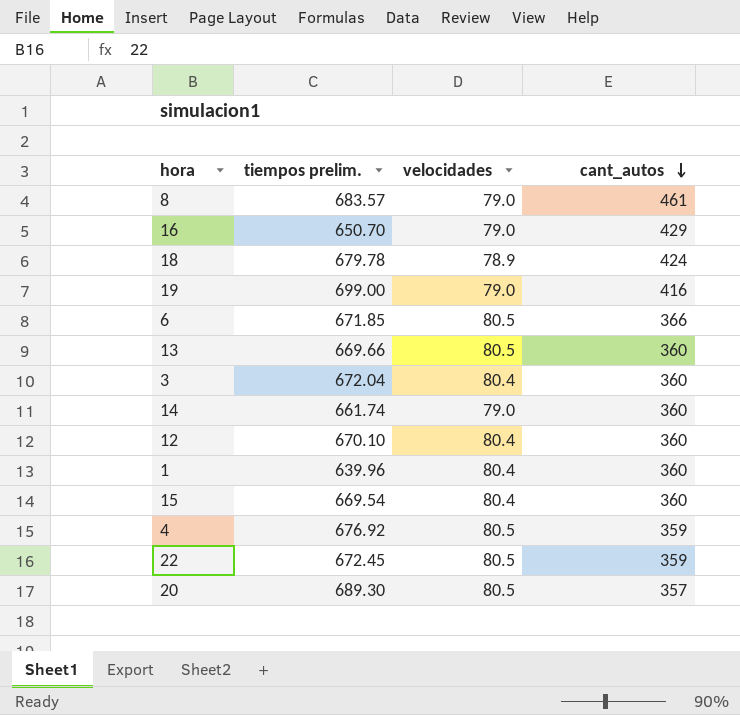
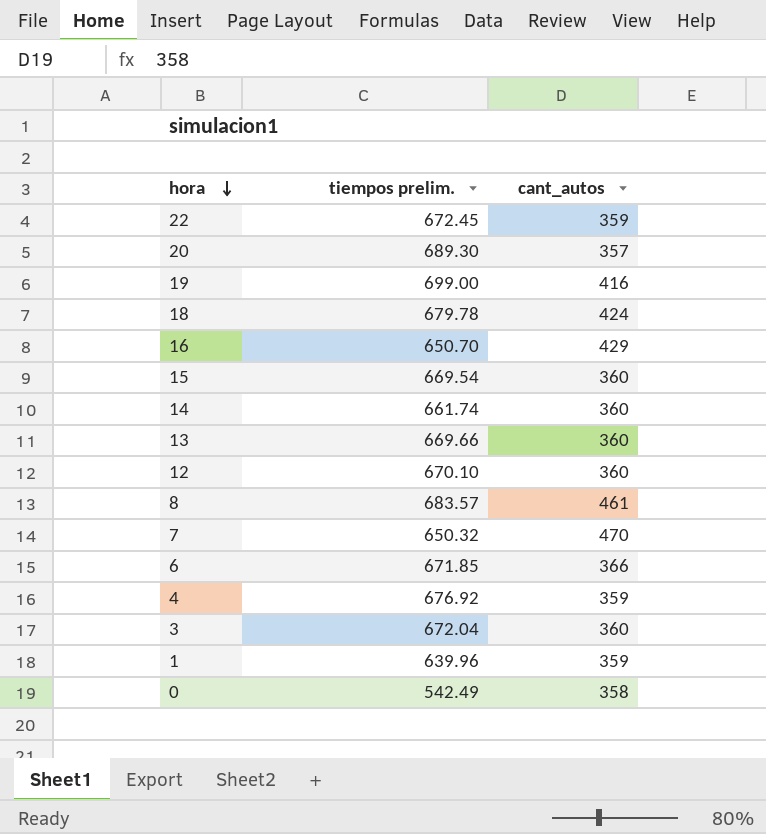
row order: cant_autos descending -> hora descending
column velocidades | position: 3 -> none
row 7: none -> 650.32 | 470
1 | cant_autos: 360 -> 359
row 0: none -> 542.49 | 358

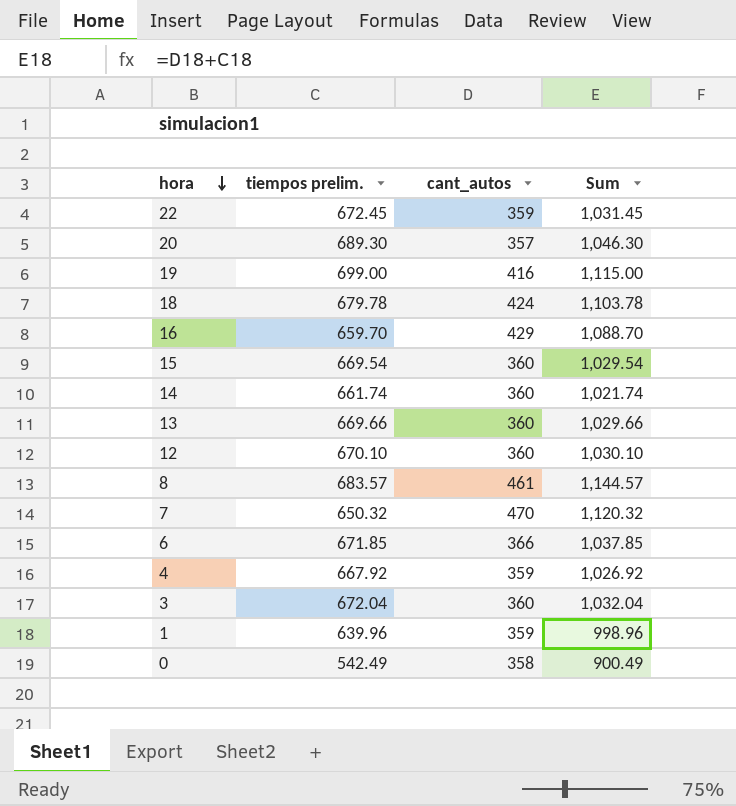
column Sum | formula: none -> [tiempos prelim.] + [cant_autos]
16 | tiempos prelim.: 650.70 -> 659.70
4 | tiempos prelim.: 676.92 -> 667.92

